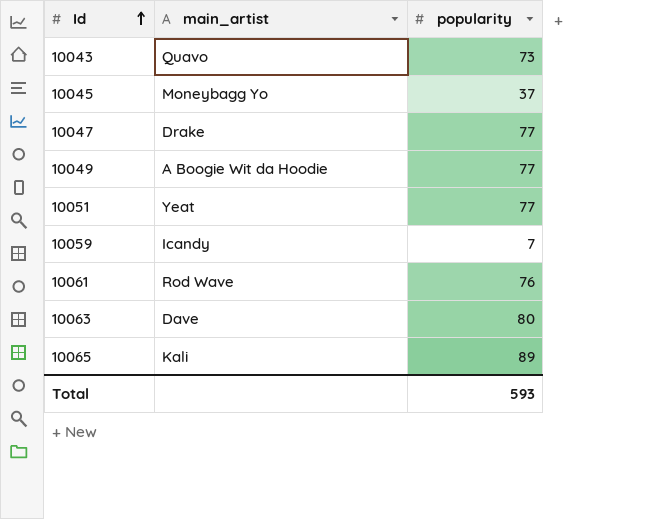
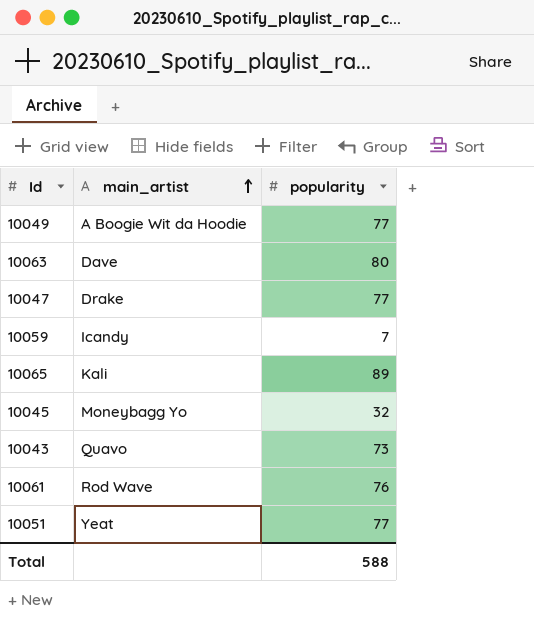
row order: Id ascending -> main_artist ascending
10045 | popularity: 37 -> 32
Total | popularity: 593 -> 588

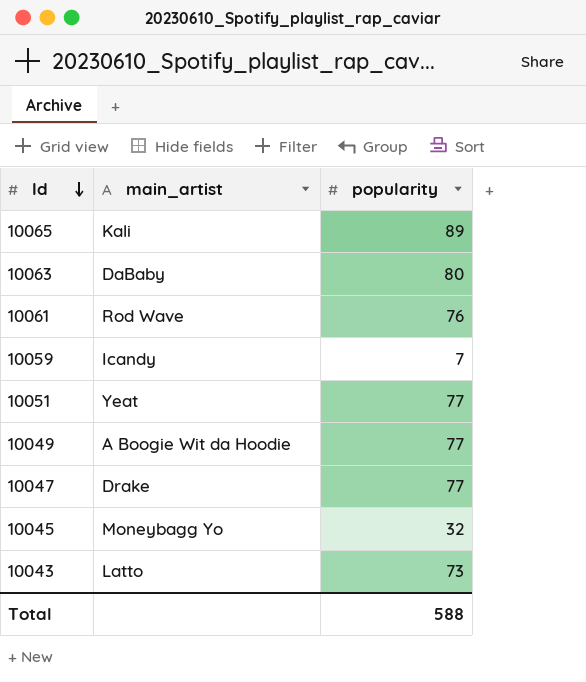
row order: main_artist ascending -> Id descending
10063 | main_artist: Dave -> DaBaby
10043 | main_artist: Quavo -> Latto

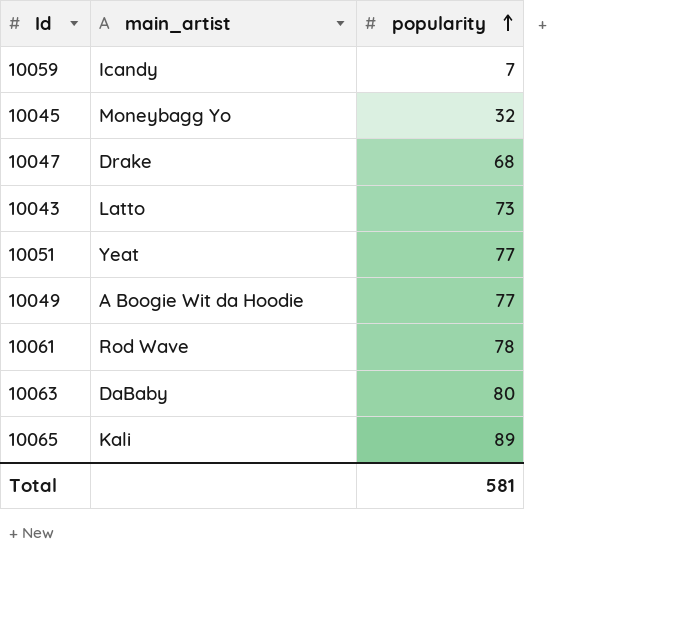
row order: Id descending -> popularity ascending
10047 | popularity: 77 -> 68
10061 | popularity: 76 -> 78
Total | popularity: 588 -> 581

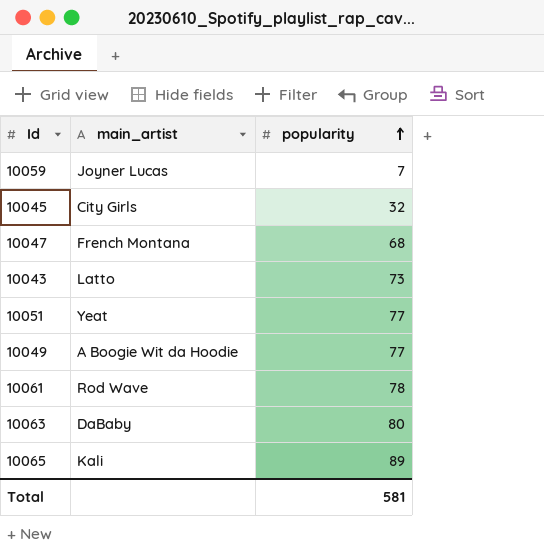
10059 | main_artist: Icandy -> Joyner Lucas
10045 | main_artist: Moneybagg Yo -> City Girls
10047 | main_artist: Drake -> French Montana

